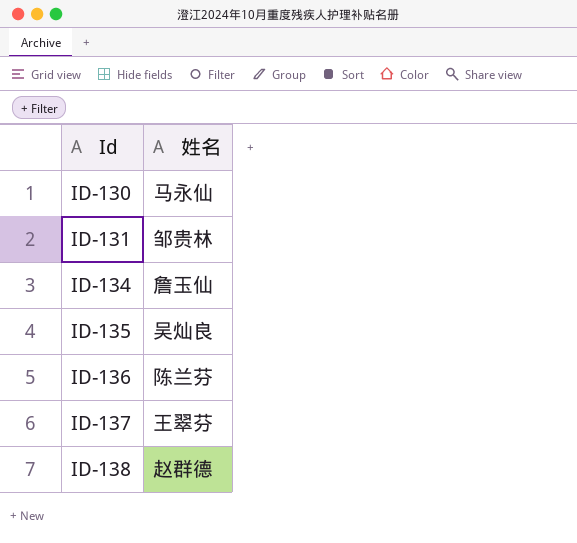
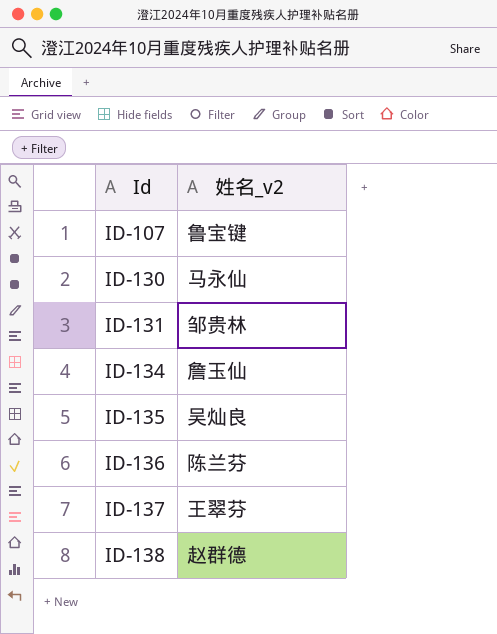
column name: 姓名 -> 姓名_v2
row ID-107: none -> 鲁宝键

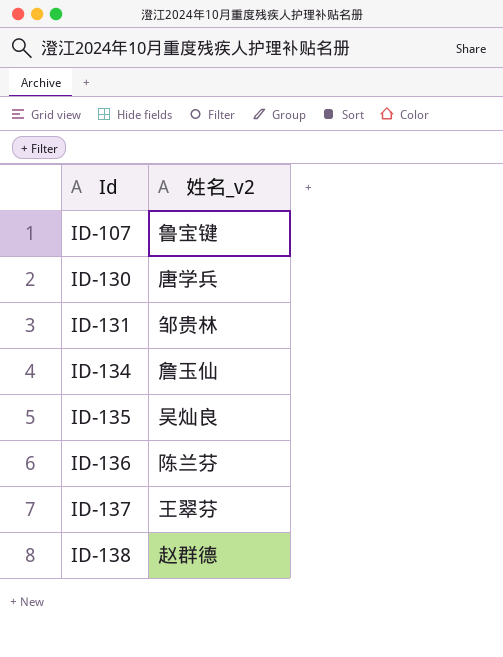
ID-130 | 姓名_v2: 马永仙 -> 唐学兵

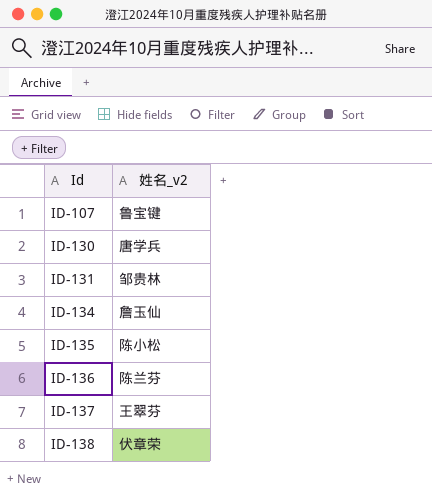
ID-135 | 姓名_v2: 吴灿良 -> 陈小松
ID-138 | 姓名_v2: 赵群德 -> 伏章荣

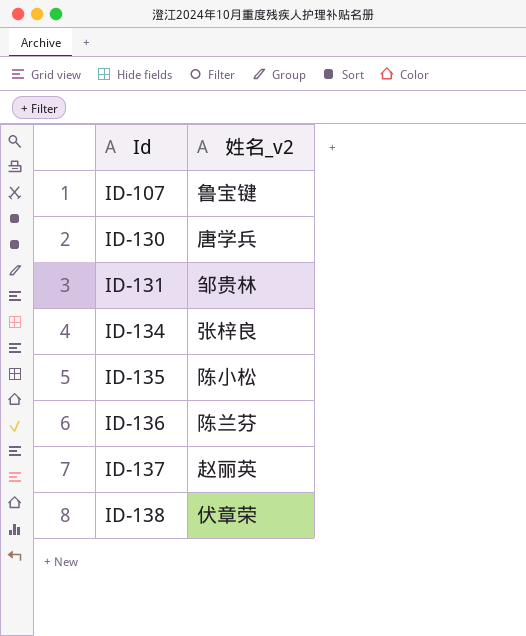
ID-134 | 姓名_v2: 詹玉仙 -> 张梓良
ID-137 | 姓名_v2: 王翠芬 -> 赵丽英

